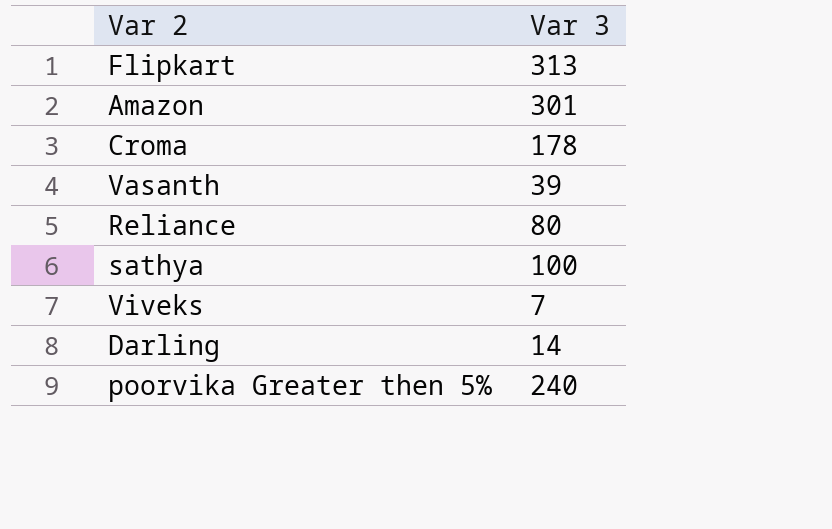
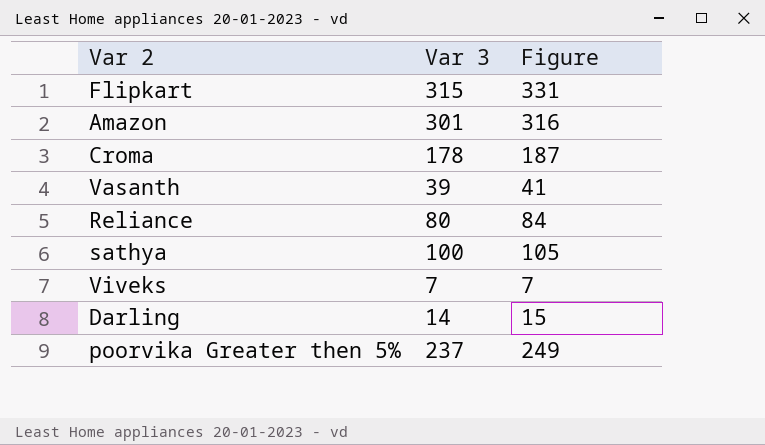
column Figure | formula: none -> [Var 3] * 1.05
Flipkart | Var 3: 313 -> 315
poorvika Greater then 5% | Var 3: 240 -> 237

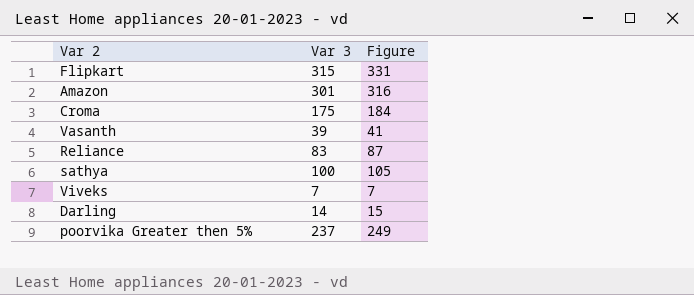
Croma | Var 3: 178 -> 175
Croma | Figure: 187 -> 184
Reliance | Var 3: 80 -> 83
Reliance | Figure: 84 -> 87

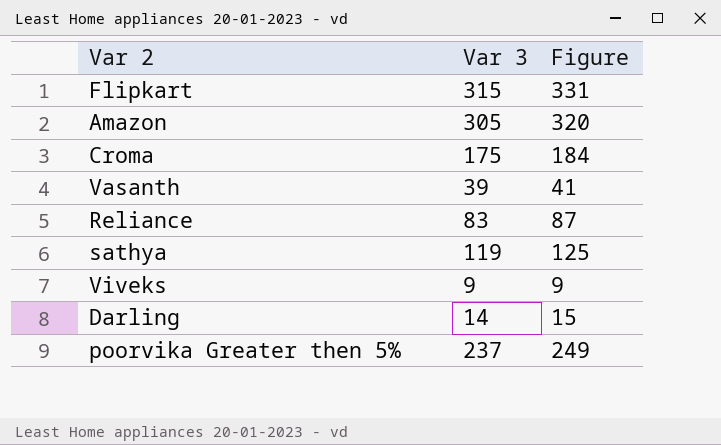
Amazon | Var 3: 301 -> 305
Amazon | Figure: 316 -> 320
sathya | Var 3: 100 -> 119
sathya | Figure: 105 -> 125
Viveks | Var 3: 7 -> 9
Viveks | Figure: 7 -> 9

